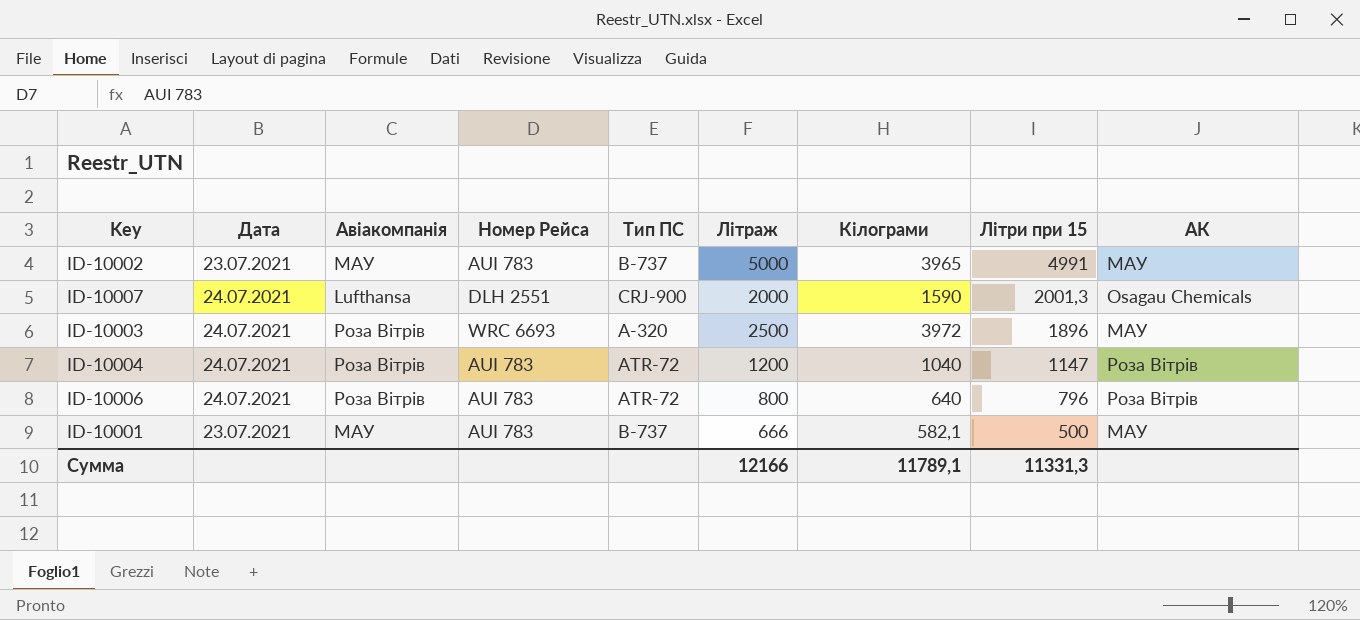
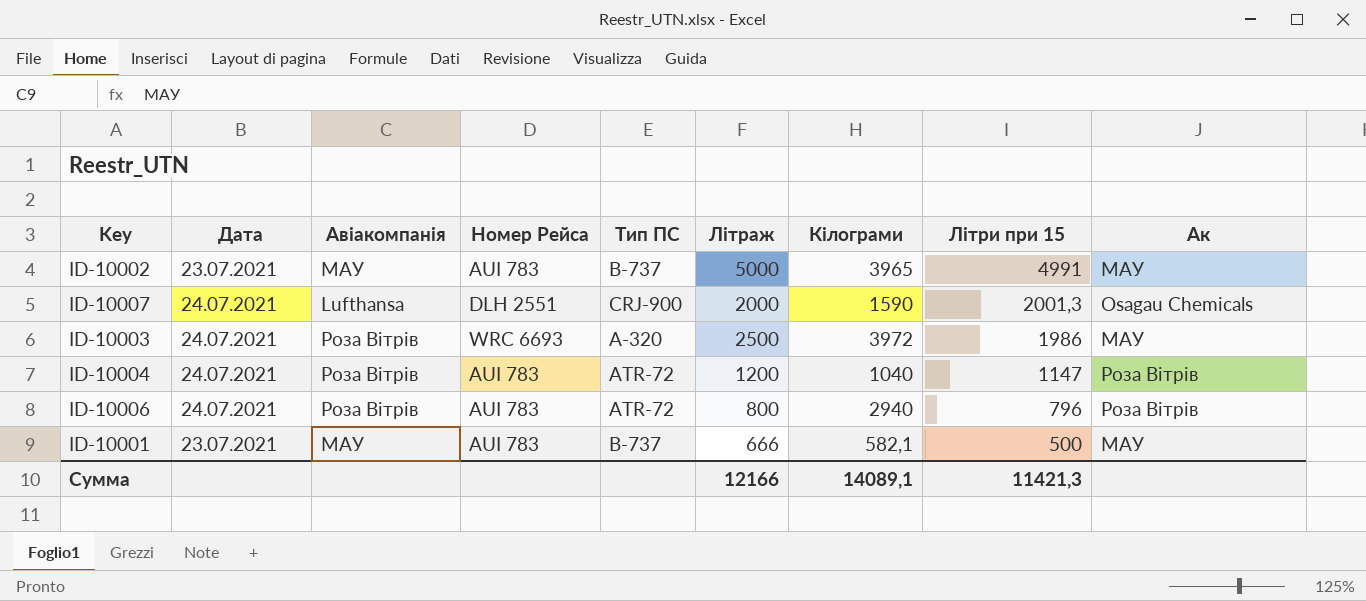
column name: АК -> Ак
ID-10003 | Літри при 15: 1896 -> 1986
ID-10006 | Кілограми: 640 -> 2940
Сумма | Кілограми: 11789,1 -> 14089,1
Сумма | Літри при 15: 11331,3 -> 11421,3

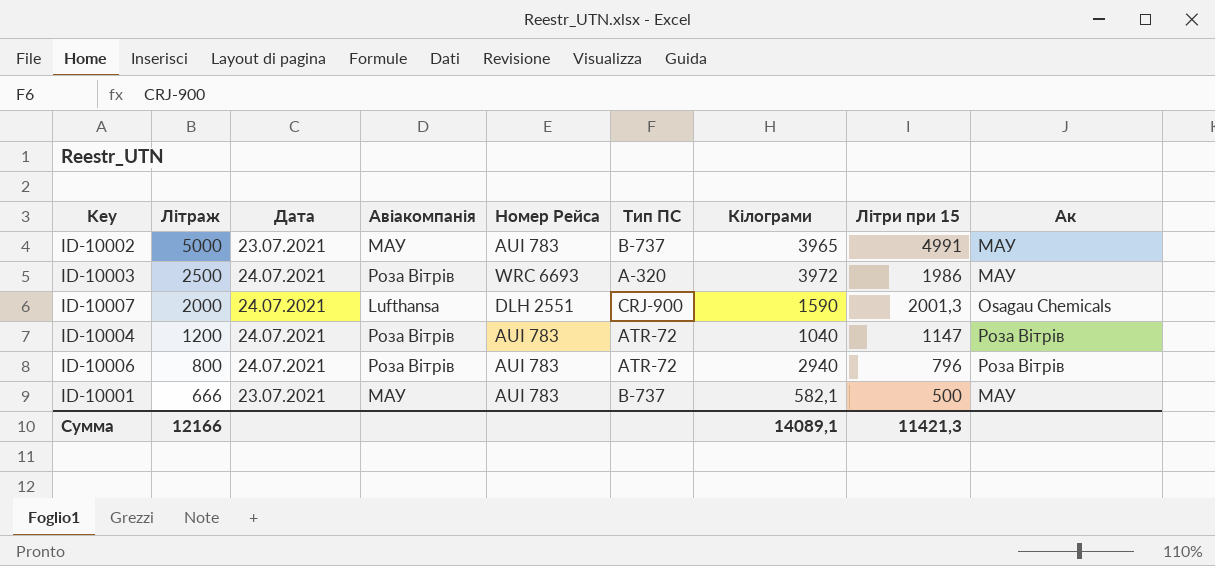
row order: Літри при 15 descending -> Літраж descending
column Літраж | position: 6 -> 2

